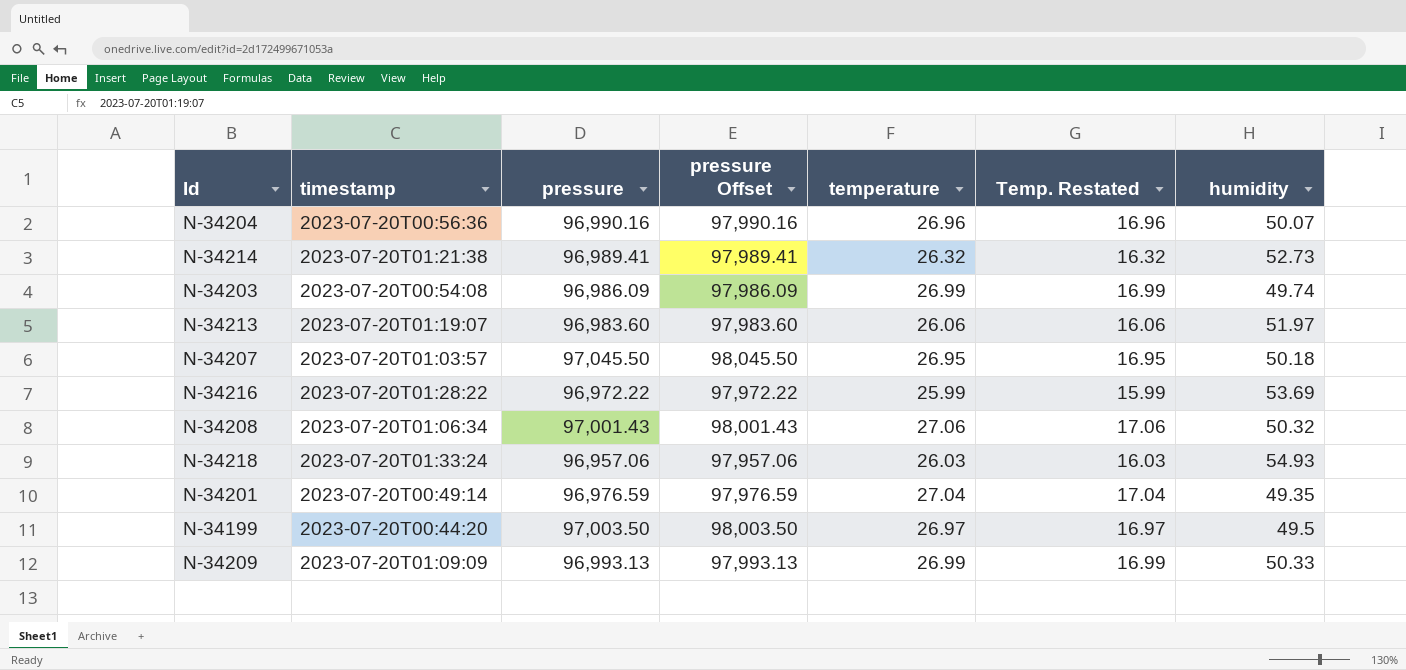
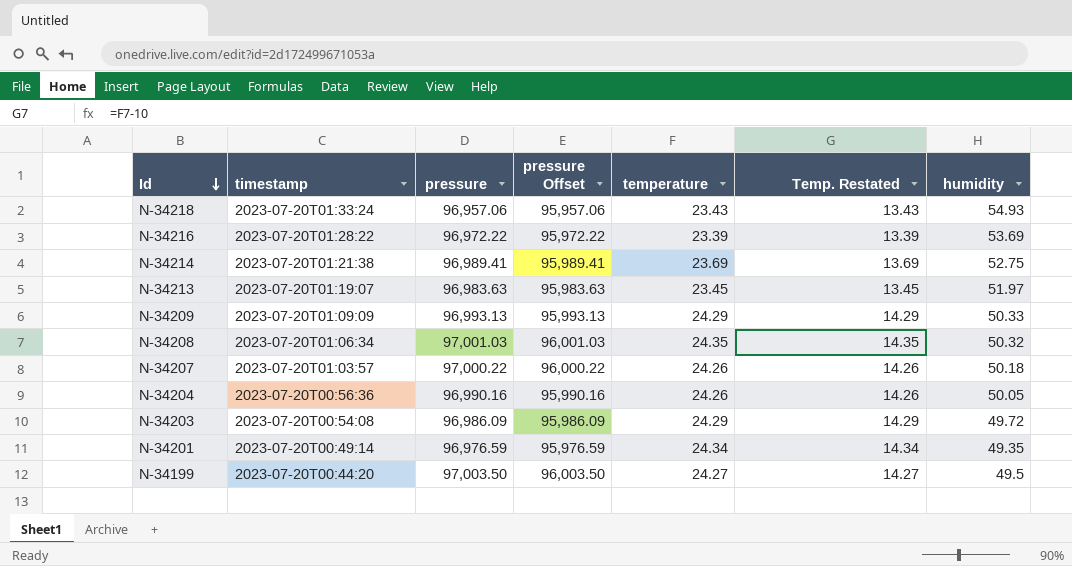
row order: none -> Id descending
column pressure Offset | formula: [pressure] + 1000 -> [pressure] - 1000
N-34218 | temperature: 26.03 -> 23.43
N-34218 | Temp. Restated: 16.03 -> 13.43
N-34216 | temperature: 25.99 -> 23.39
N-34216 | Temp. Restated: 15.99 -> 13.39
N-34214 | temperature: 26.32 -> 23.69
N-34214 | Temp. Restated: 16.32 -> 13.69
N-34214 | humidity: 52.73 -> 52.75
N-34213 | pressure: 96,983.60 -> 96,983.63
N-34213 | temperature: 26.06 -> 23.45
N-34213 | Temp. Restated: 16.06 -> 13.45
N-34209 | temperature: 26.99 -> 24.29
N-34209 | Temp. Restated: 16.99 -> 14.29
N-34208 | pressure: 97,001.43 -> 97,001.03
N-34208 | temperature: 27.06 -> 24.35
N-34208 | Temp. Restated: 17.06 -> 14.35
N-34207 | pressure: 97,045.50 -> 97,000.22
N-34207 | temperature: 26.95 -> 24.26
N-34207 | Temp. Restated: 16.95 -> 14.26
N-34204 | temperature: 26.96 -> 24.26
N-34204 | Temp. Restated: 16.96 -> 14.26
N-34204 | humidity: 50.07 -> 50.05
N-34203 | temperature: 26.99 -> 24.29
N-34203 | Temp. Restated: 16.99 -> 14.29
N-34203 | humidity: 49.74 -> 49.72
N-34201 | temperature: 27.04 -> 24.34
N-34201 | Temp. Restated: 17.04 -> 14.34
N-34199 | temperature: 26.97 -> 24.27
N-34199 | Temp. Restated: 16.97 -> 14.27

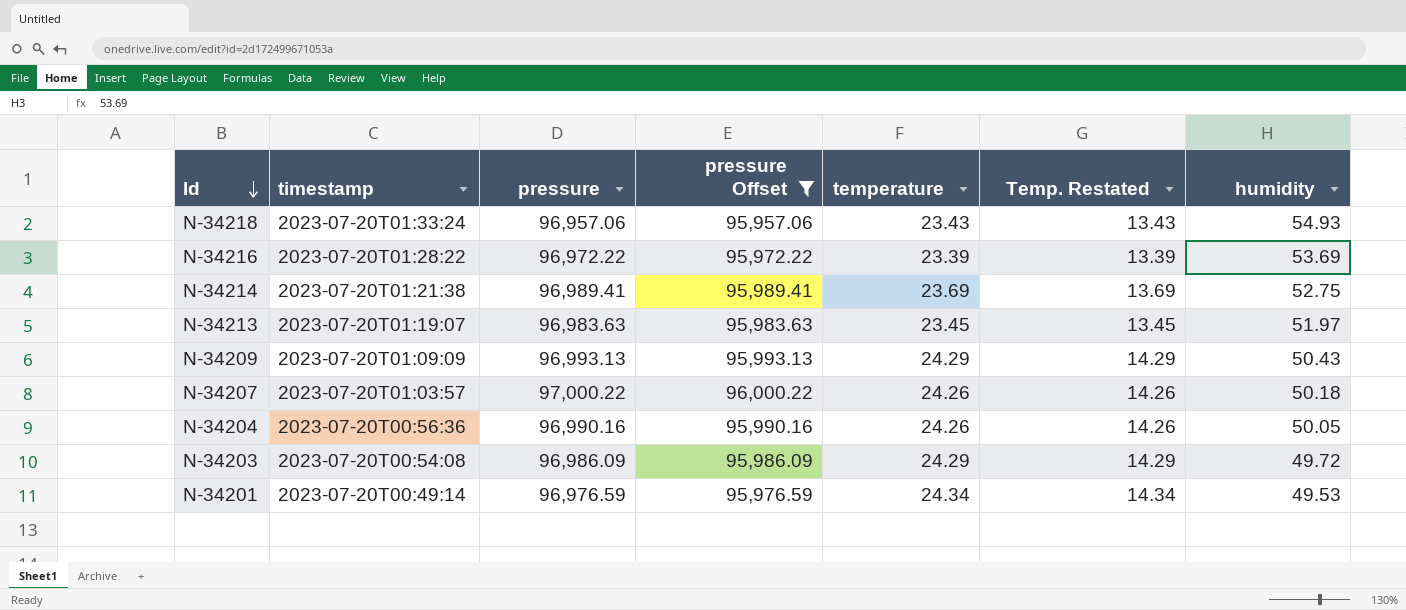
filter: none -> pressure Offset <= 96,000.22
N-34209 | humidity: 50.33 -> 50.43
N-34201 | humidity: 49.35 -> 49.53

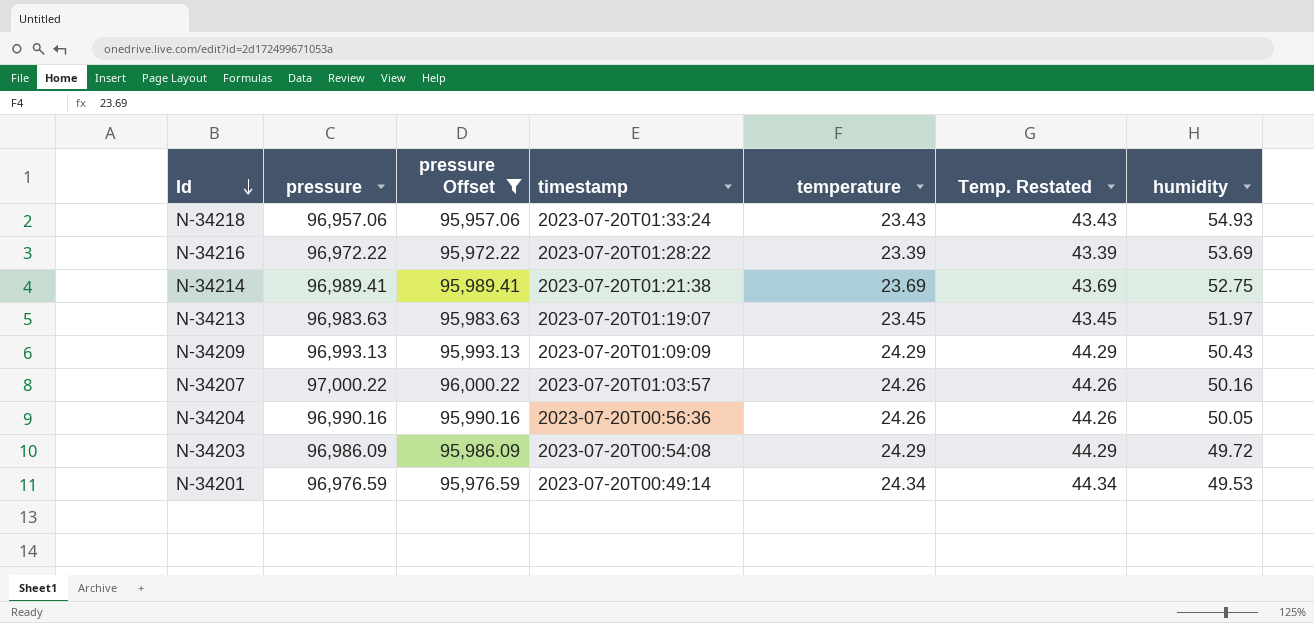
column timestamp | position: 2 -> 4
column Temp. Restated | formula: [temperature] - 10 -> [temperature] + 20
N-34207 | humidity: 50.18 -> 50.16

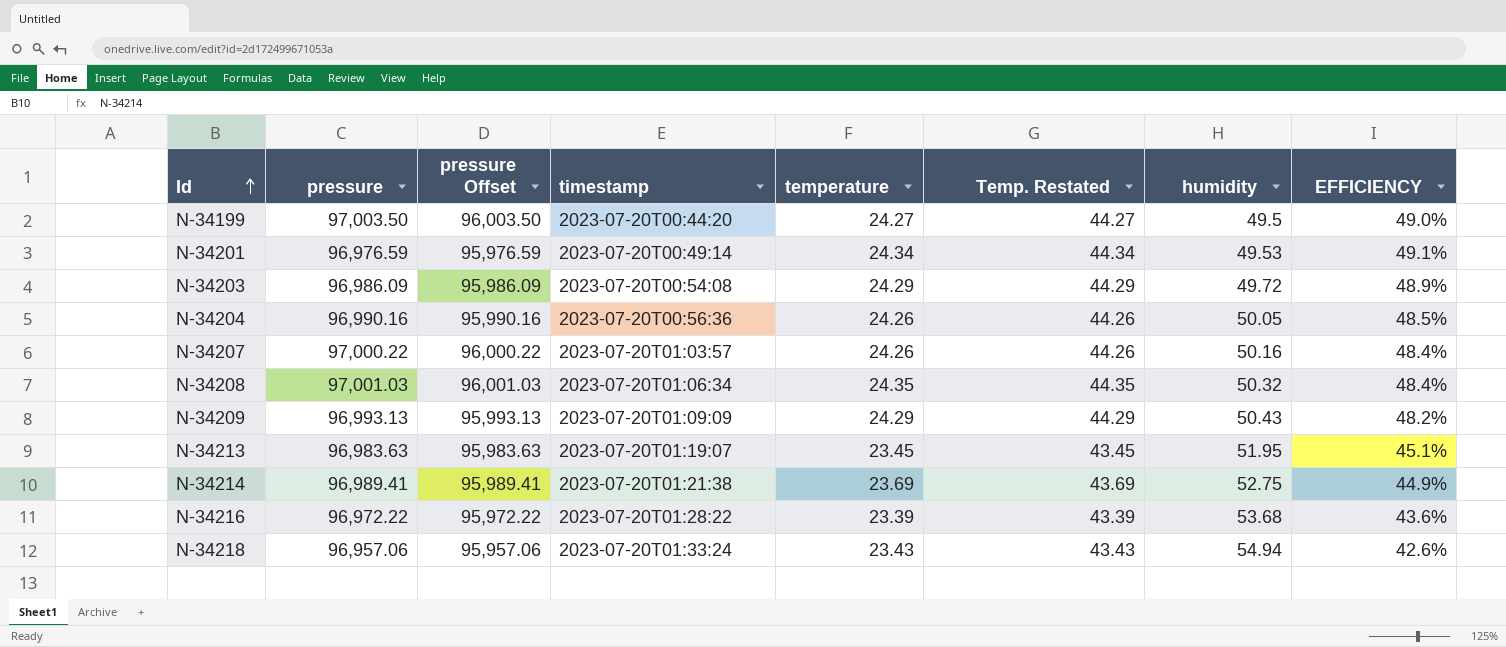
filter: pressure Offset <= 96,000.22 -> none
row order: Id descending -> Id ascending
column EFFICIENCY | formula: none -> [temperature] / [humidity]
N-34213 | humidity: 51.97 -> 51.95
N-34216 | humidity: 53.69 -> 53.68
N-34218 | humidity: 54.93 -> 54.94

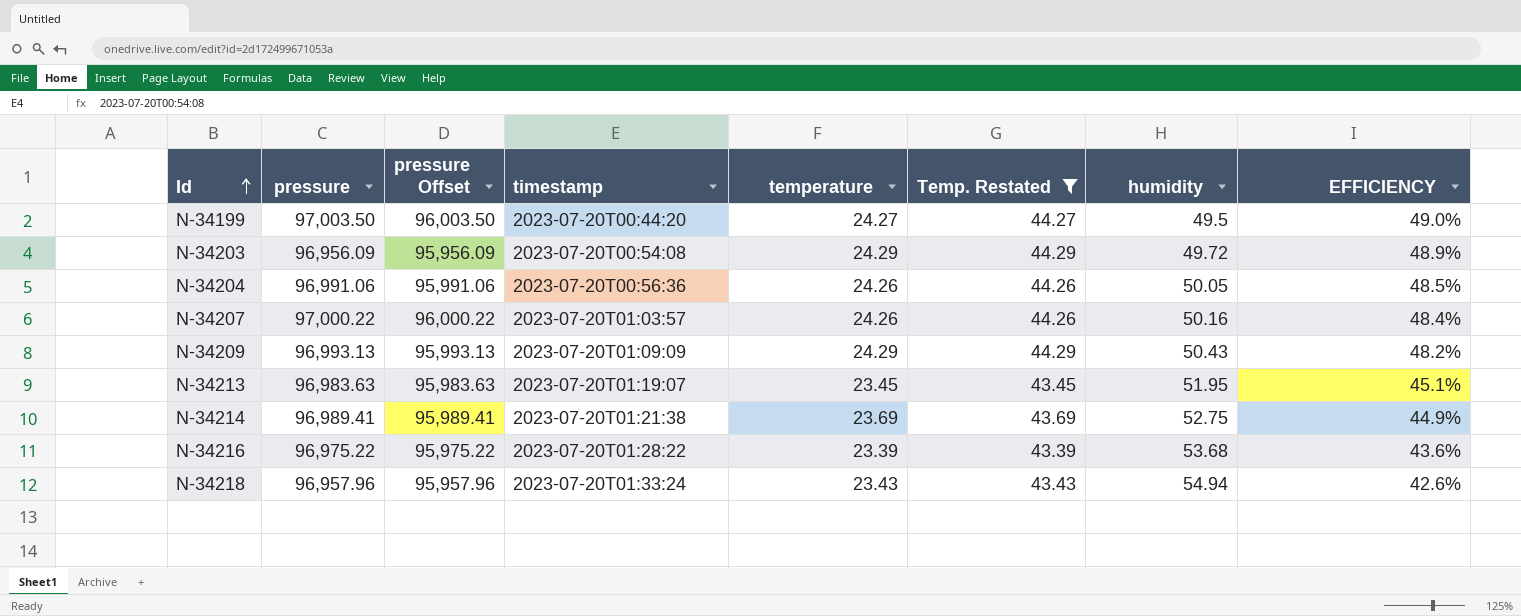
filter: none -> Temp. Restated <= 44.29
N-34203 | pressure: 96,986.09 -> 96,956.09
N-34203 | pressure Offset: 95,986.09 -> 95,956.09
N-34204 | pressure: 96,990.16 -> 96,991.06
N-34204 | pressure Offset: 95,990.16 -> 95,991.06
N-34216 | pressure: 96,972.22 -> 96,975.22
N-34216 | pressure Offset: 95,972.22 -> 95,975.22
N-34218 | pressure: 96,957.06 -> 96,957.96
N-34218 | pressure Offset: 95,957.06 -> 95,957.96

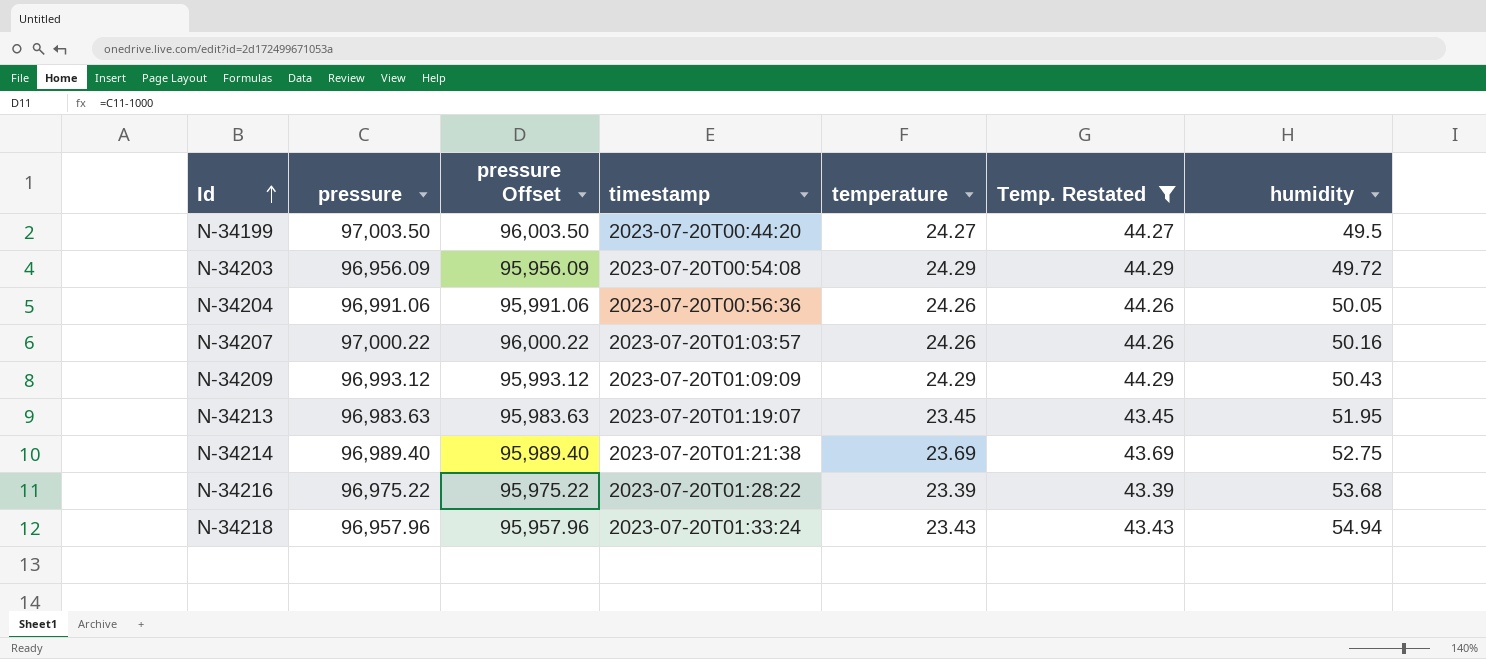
column EFFICIENCY | formula: [temperature] / [humidity] -> none
N-34209 | pressure: 96,993.13 -> 96,993.12
N-34209 | pressure Offset: 95,993.13 -> 95,993.12
N-34214 | pressure: 96,989.41 -> 96,989.40
N-34214 | pressure Offset: 95,989.41 -> 95,989.40

